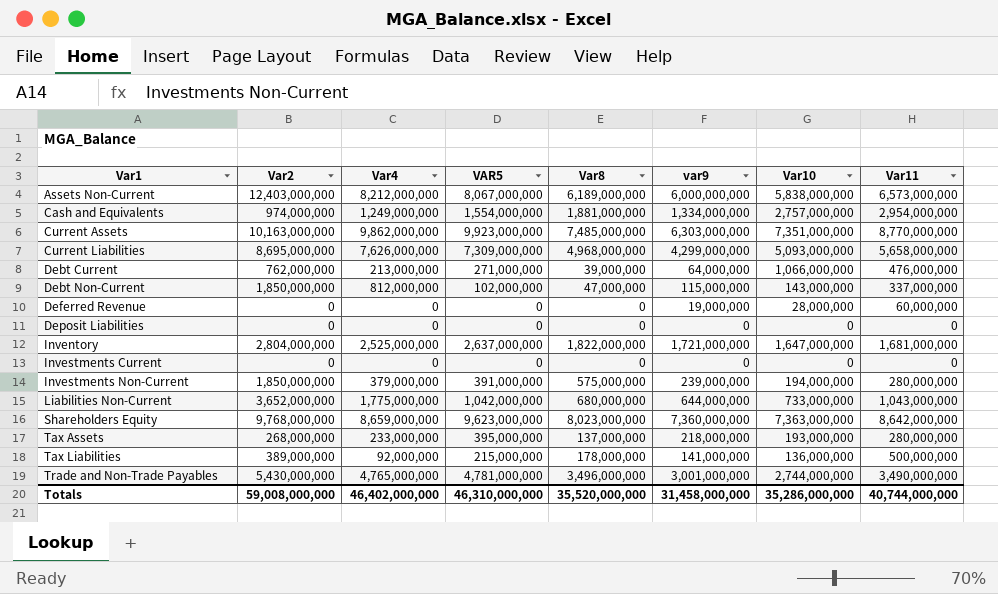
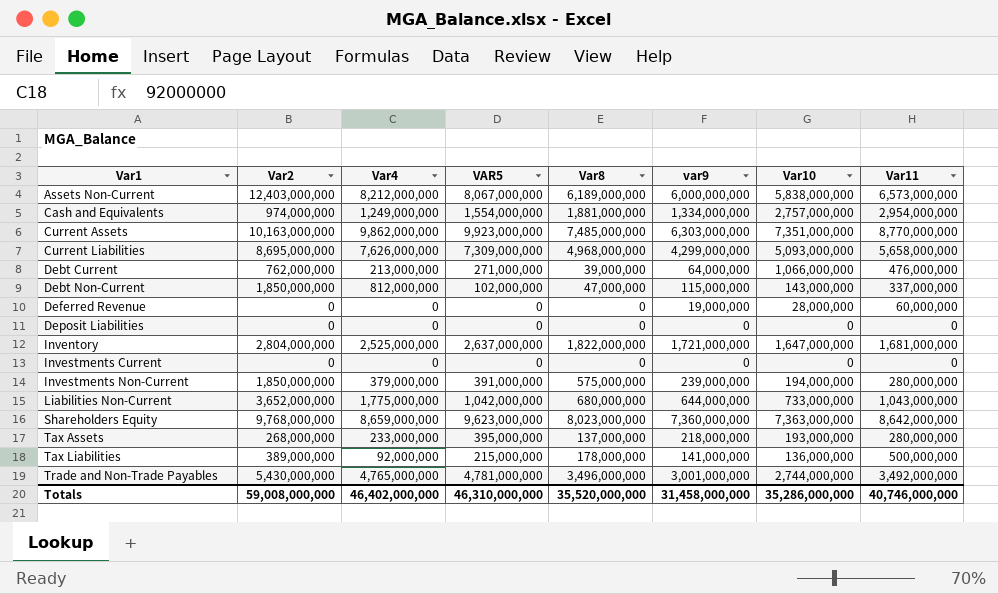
Trade and Non-Trade Payables | Var11: 3,490,000,000 -> 3,492,000,000
Totals | Var11: 40,744,000,000 -> 40,746,000,000

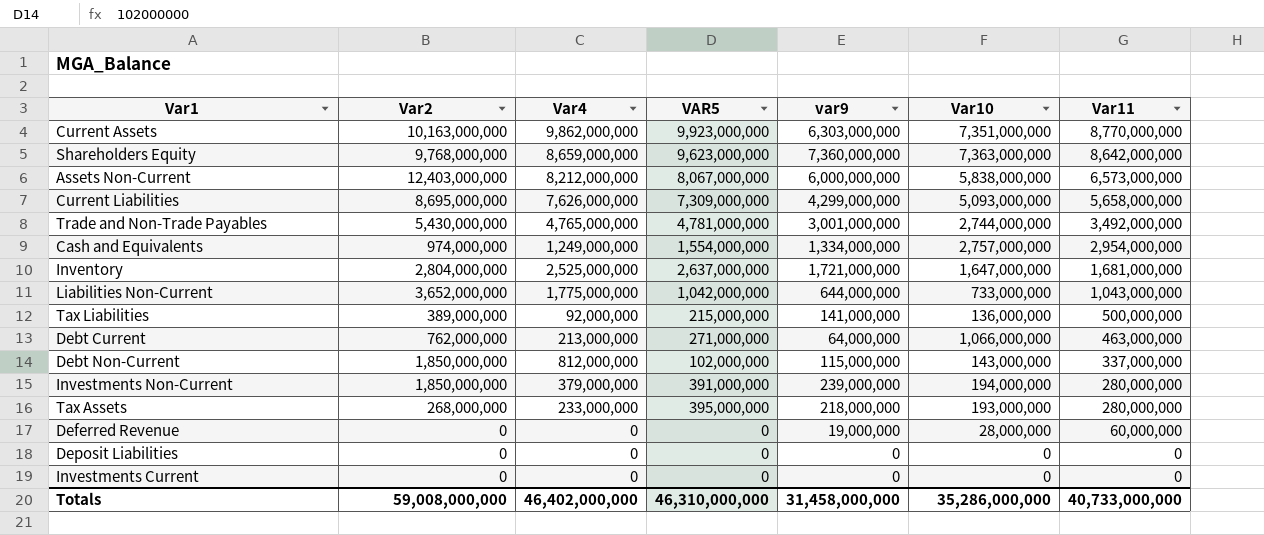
row order: Var1 ascending -> Var11 descending
column Var8 | position: 5 -> none
Debt Current | Var11: 476,000,000 -> 463,000,000
Totals | Var11: 40,746,000,000 -> 40,733,000,000

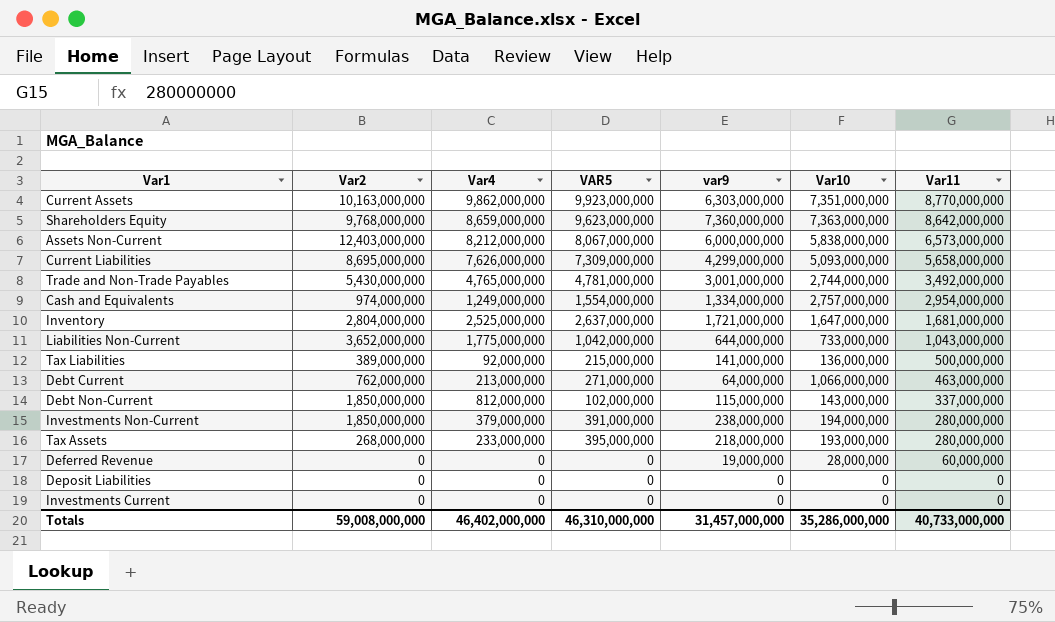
Investments Non-Current | var9: 239,000,000 -> 238,000,000
Totals | var9: 31,458,000,000 -> 31,457,000,000

